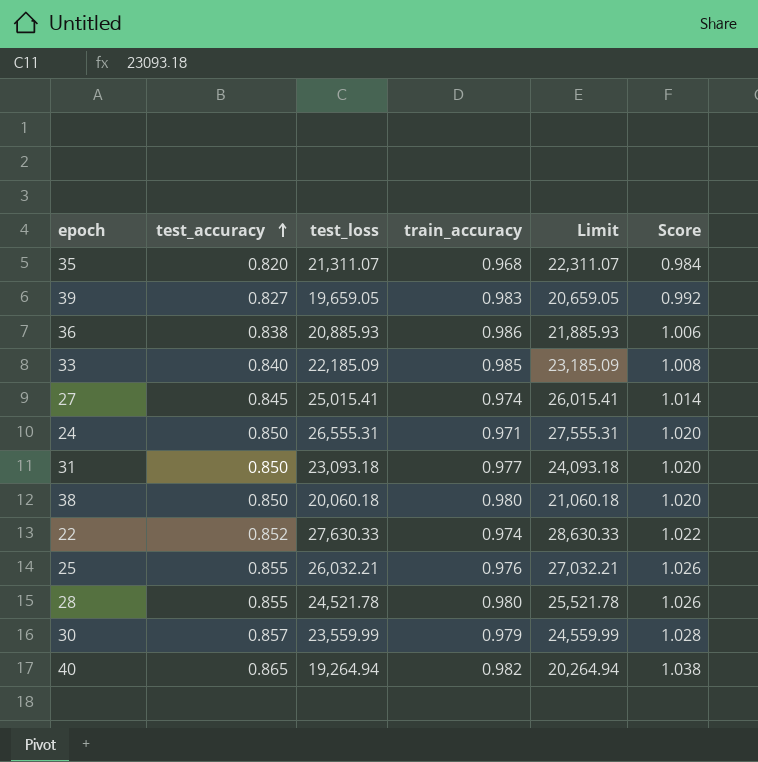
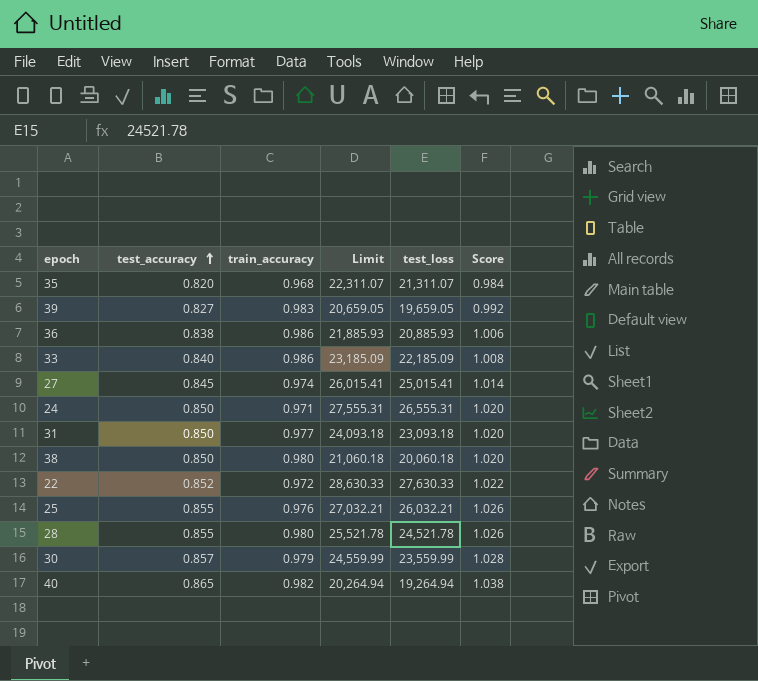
column test_loss | position: 3 -> 5
33 | train_accuracy: 0.985 -> 0.986
22 | train_accuracy: 0.974 -> 0.972

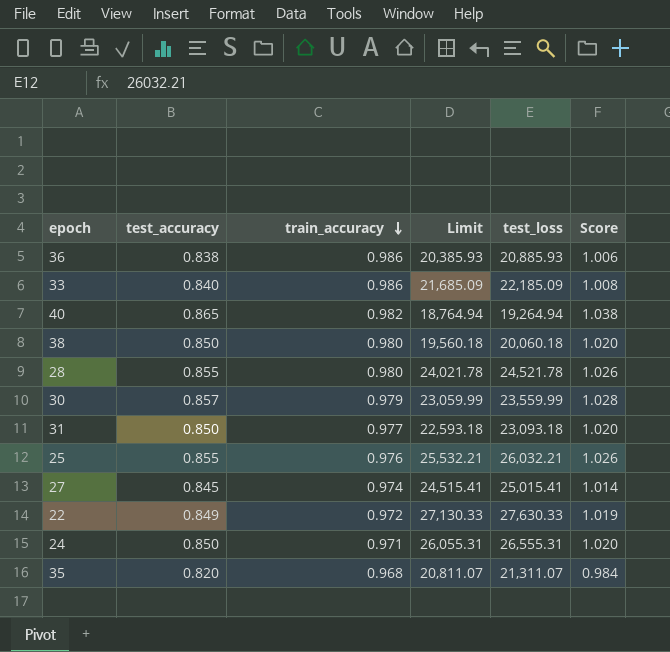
row order: test_accuracy ascending -> train_accuracy descending
column Limit | formula: [test_loss] + 1000 -> [test_loss] - 500
row 39: 0.827 | 0.983 | 20,659.05 | 19,659.05 | 0.992 -> none
22 | test_accuracy: 0.852 -> 0.849
22 | Score: 1.022 -> 1.019

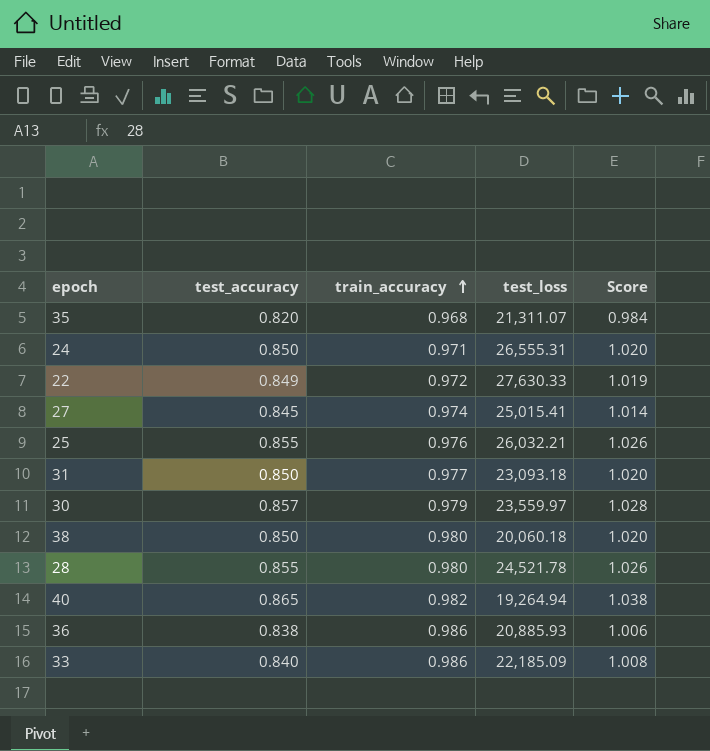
row order: train_accuracy descending -> train_accuracy ascending
column Limit | formula: [test_loss] - 500 -> none
30 | test_loss: 23,559.99 -> 23,559.97

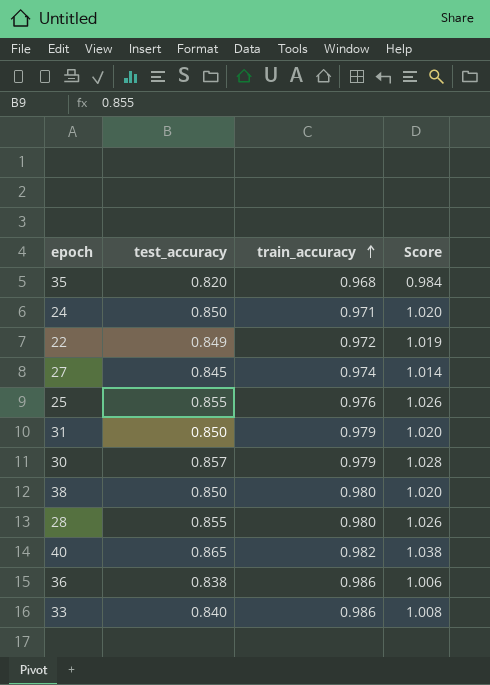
column test_loss | position: 4 -> none
31 | train_accuracy: 0.977 -> 0.979

